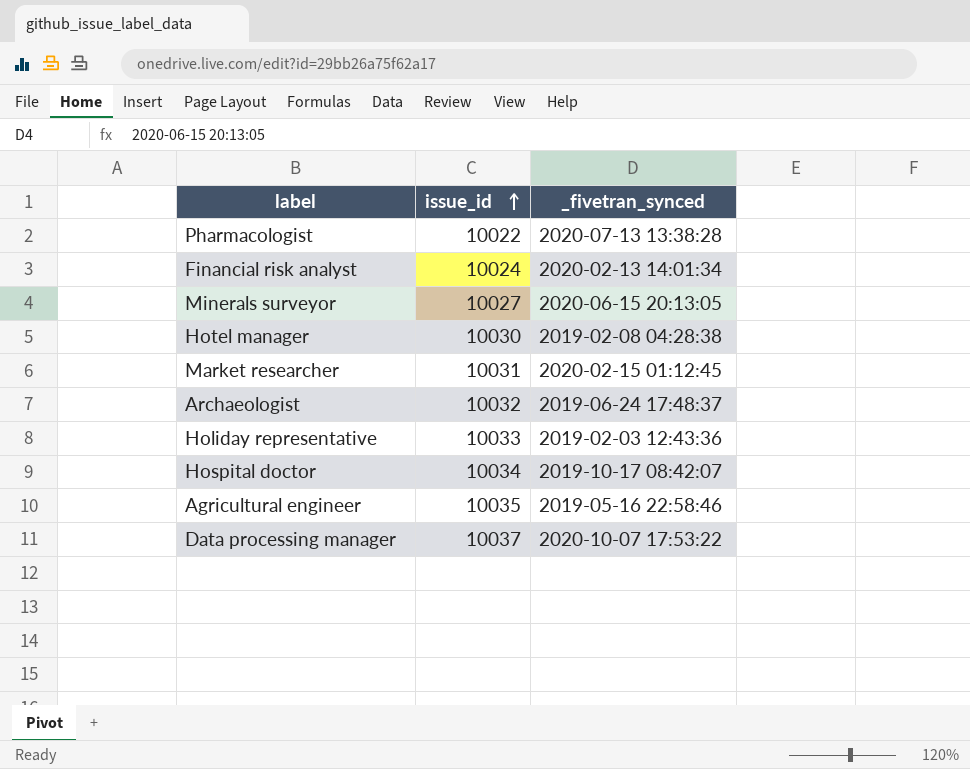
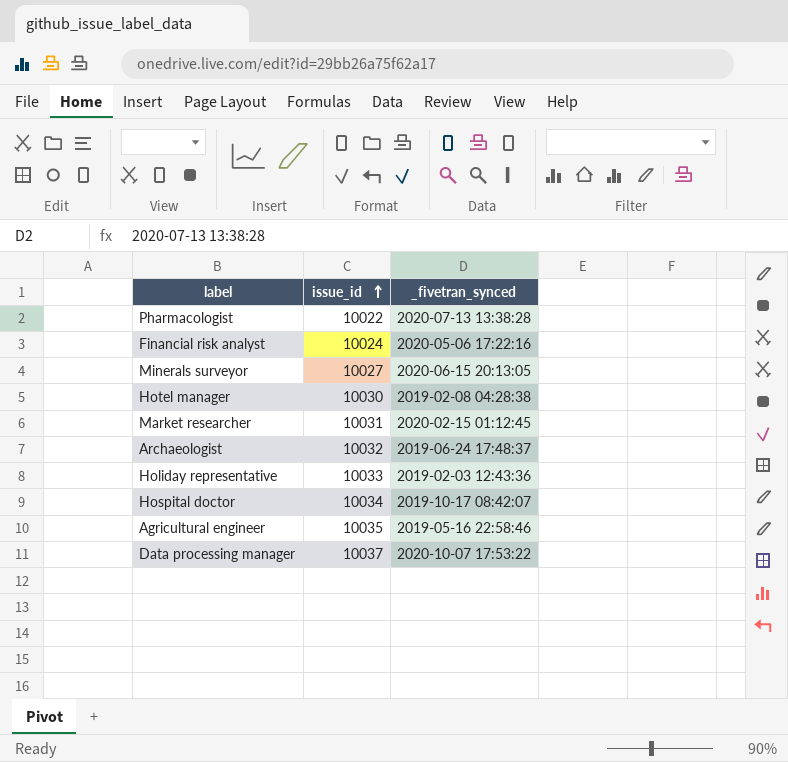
Financial risk analyst | _fivetran_synced: 2020-02-13 14:01:34 -> 2020-05-06 17:22:16

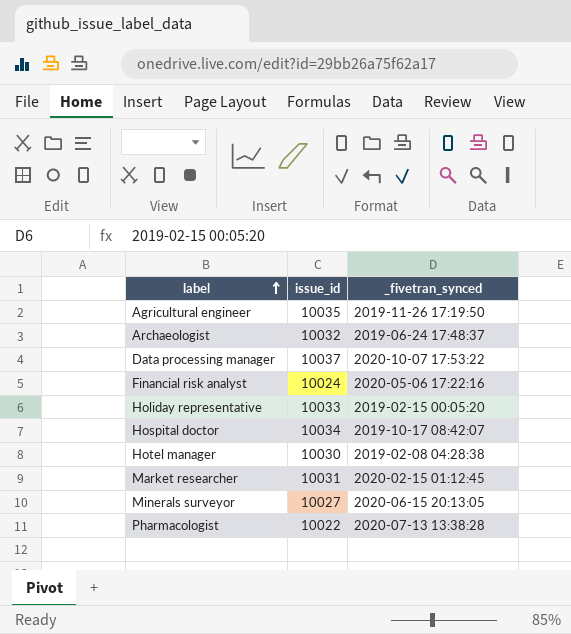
row order: issue_id ascending -> label ascending
Agricultural engineer | _fivetran_synced: 2019-05-16 22:58:46 -> 2019-11-26 17:19:50
Holiday representative | _fivetran_synced: 2019-02-03 12:43:36 -> 2019-02-15 00:05:20

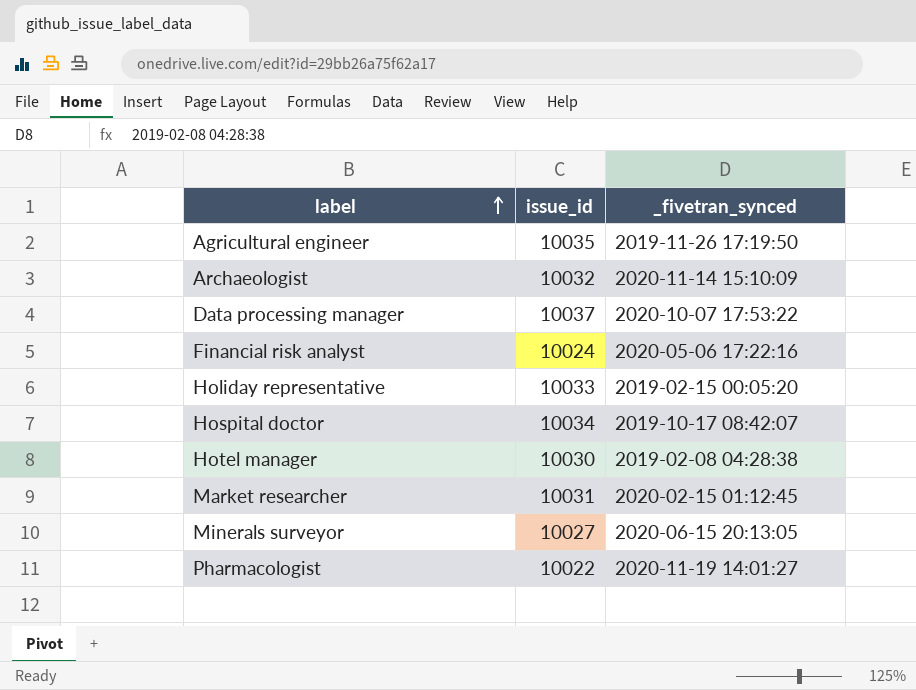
Archaeologist | _fivetran_synced: 2019-06-24 17:48:37 -> 2020-11-14 15:10:09
Pharmacologist | _fivetran_synced: 2020-07-13 13:38:28 -> 2020-11-19 14:01:27

